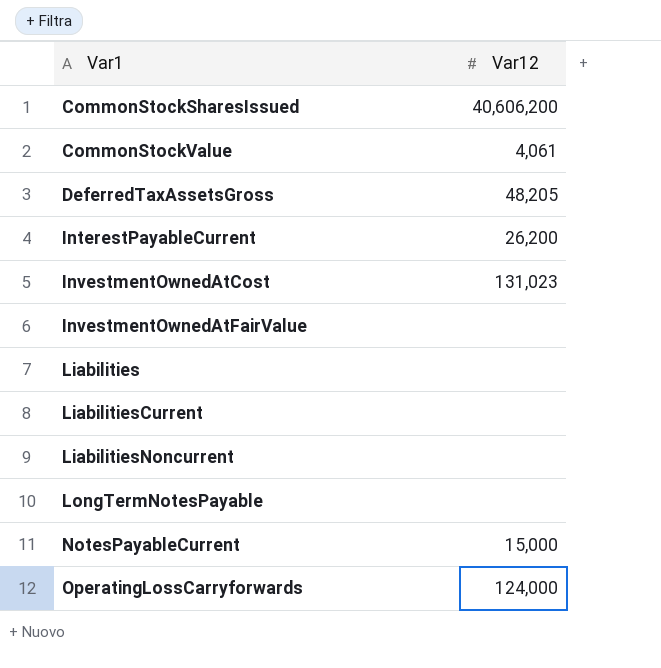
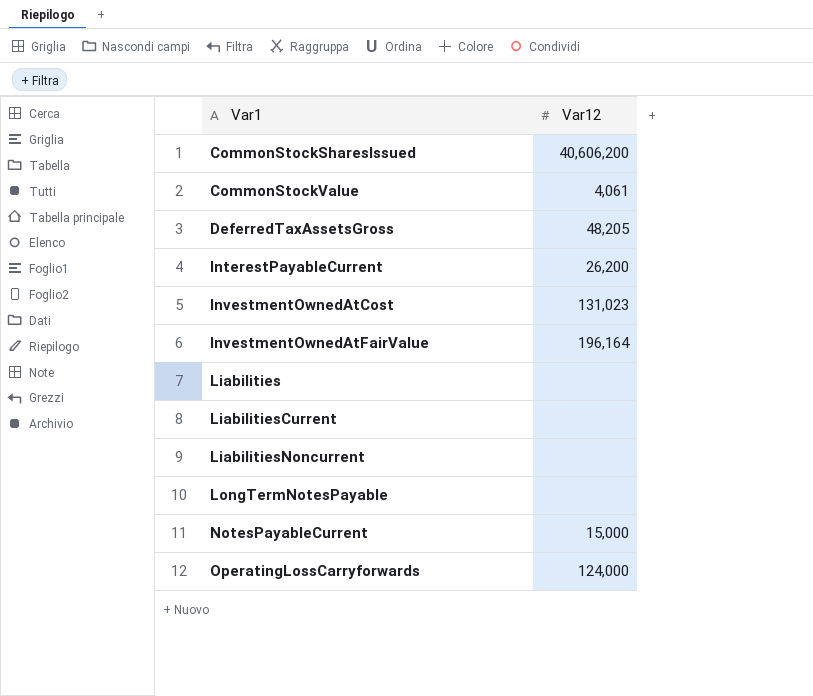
InvestmentOwnedAtFairValue | Var12: none -> 196,164

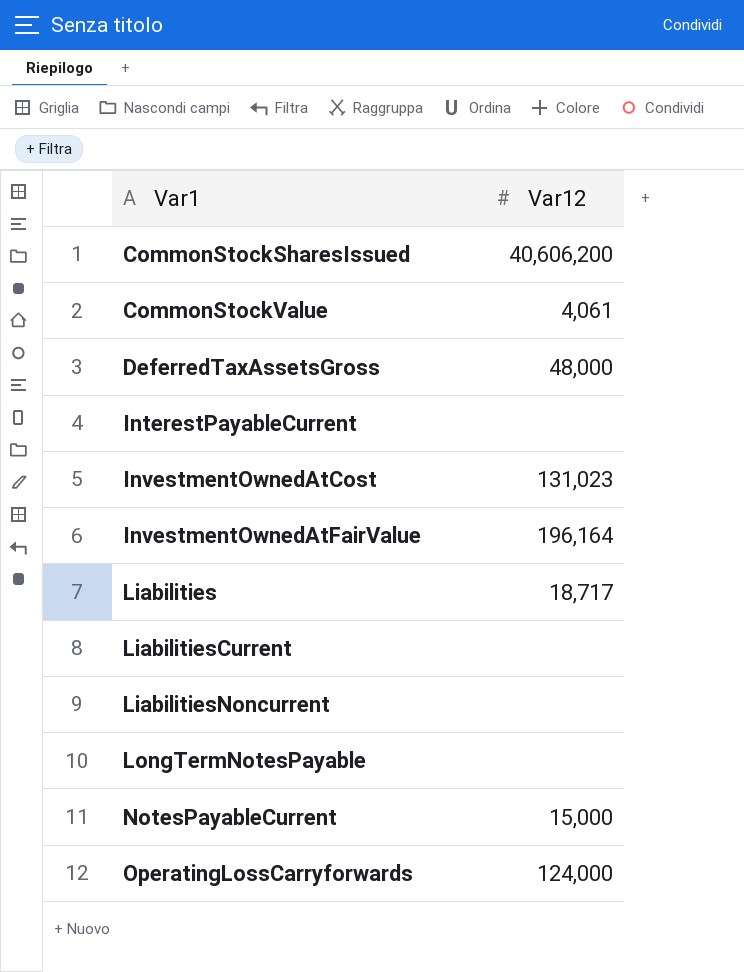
DeferredTaxAssetsGross | Var12: 48,205 -> 48,000
InterestPayableCurrent | Var12: 26,200 -> none
Liabilities | Var12: none -> 18,717

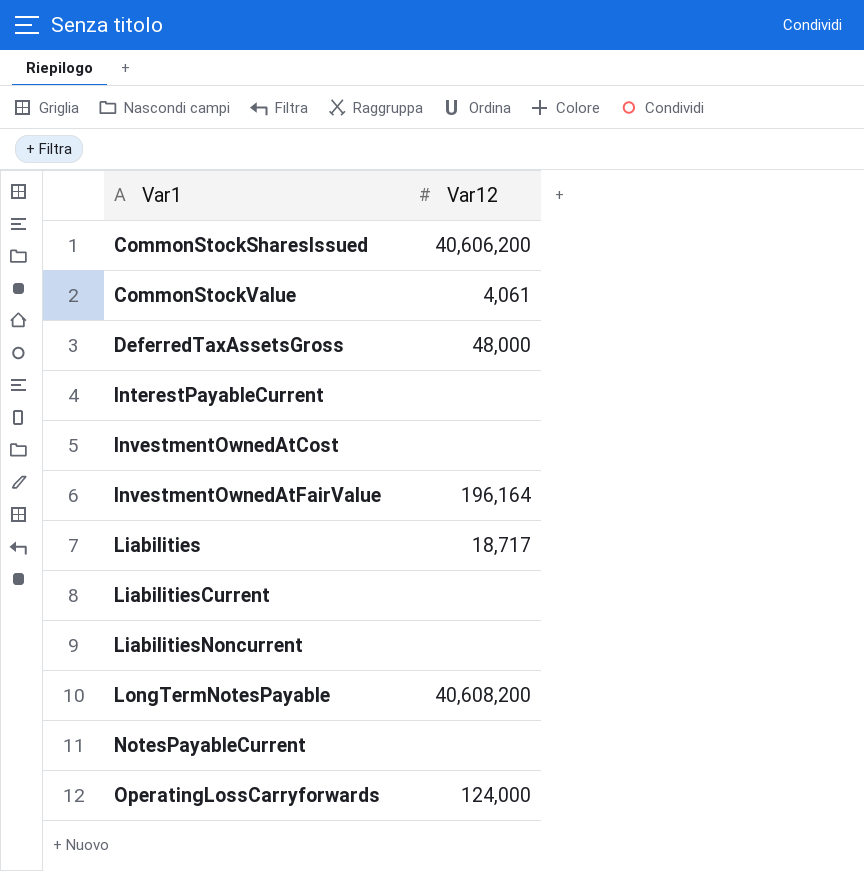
InvestmentOwnedAtCost | Var12: 131,023 -> none
LongTermNotesPayable | Var12: none -> 40,608,200
NotesPayableCurrent | Var12: 15,000 -> none

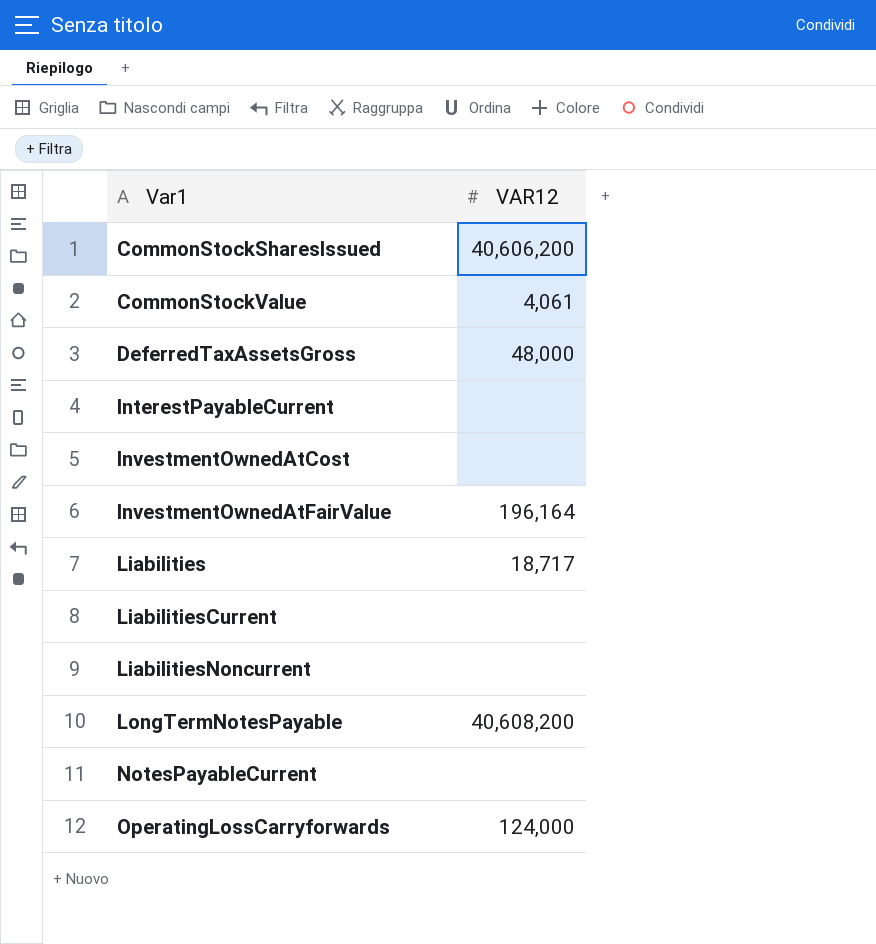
column name: Var12 -> VAR12

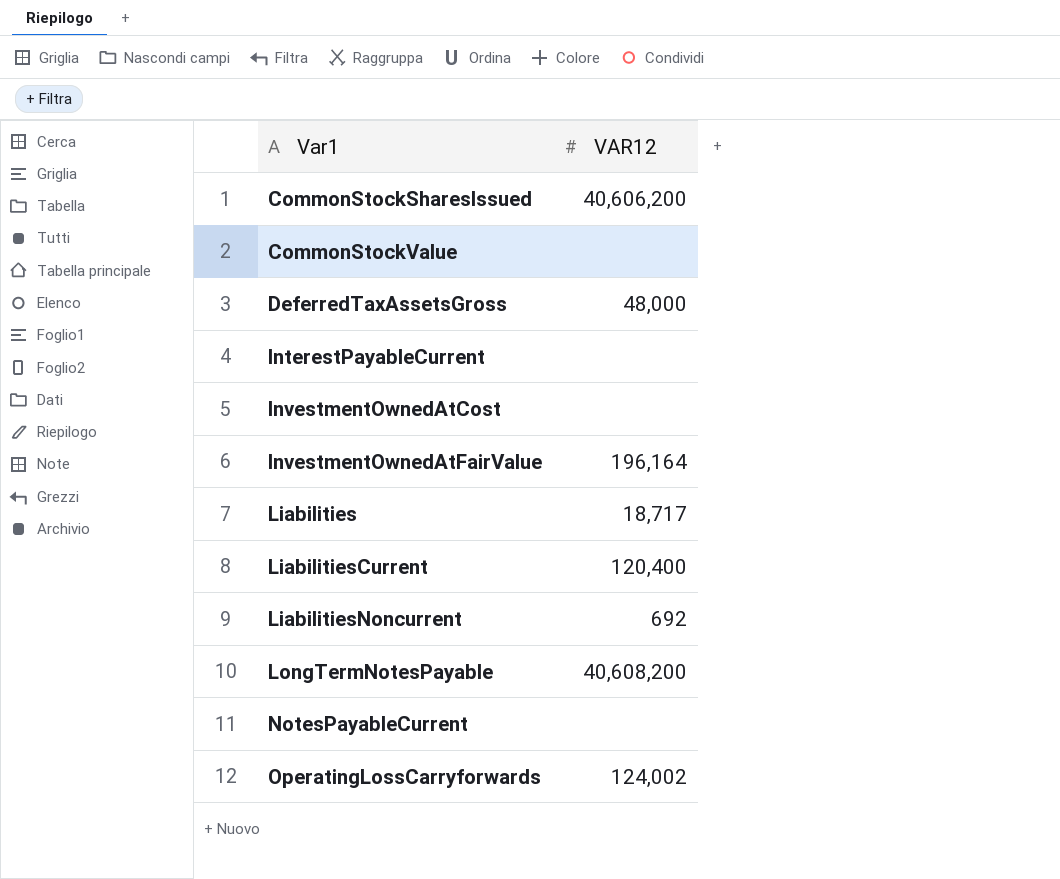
CommonStockValue | VAR12: 4,061 -> none
LiabilitiesCurrent | VAR12: none -> 120,400
LiabilitiesNoncurrent | VAR12: none -> 692
OperatingLossCarryforwards | VAR12: 124,000 -> 124,002

